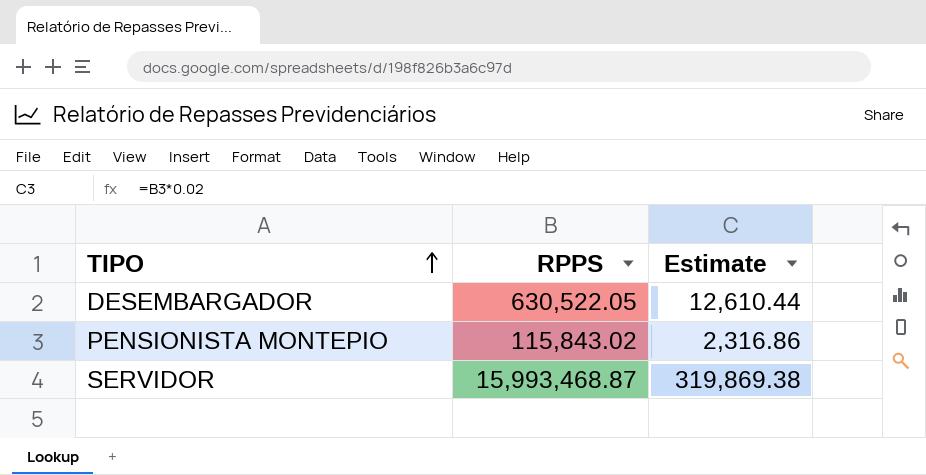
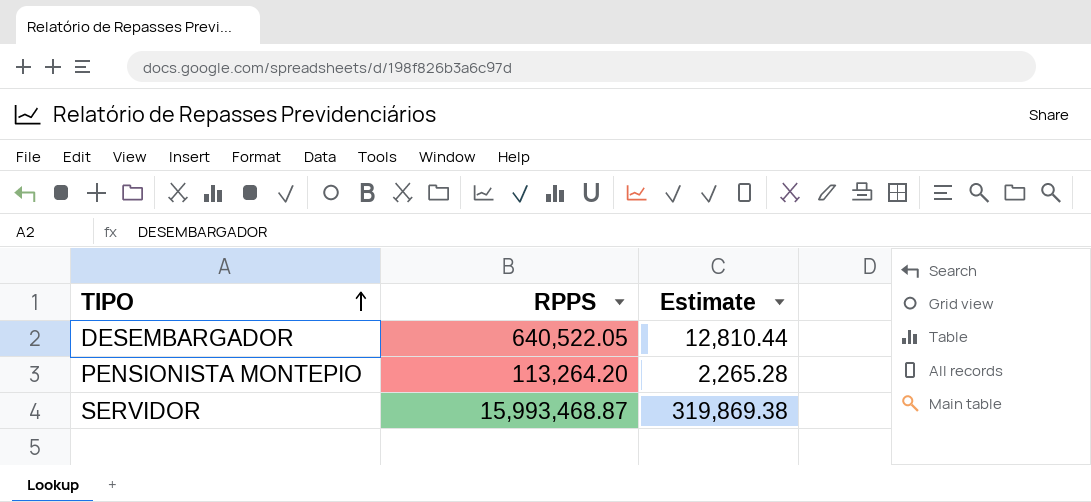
DESEMBARGADOR | RPPS: 630,522.05 -> 640,522.05
DESEMBARGADOR | Estimate: 12,610.44 -> 12,810.44
PENSIONISTA MONTEPIO | RPPS: 115,843.02 -> 113,264.20
PENSIONISTA MONTEPIO | Estimate: 2,316.86 -> 2,265.28

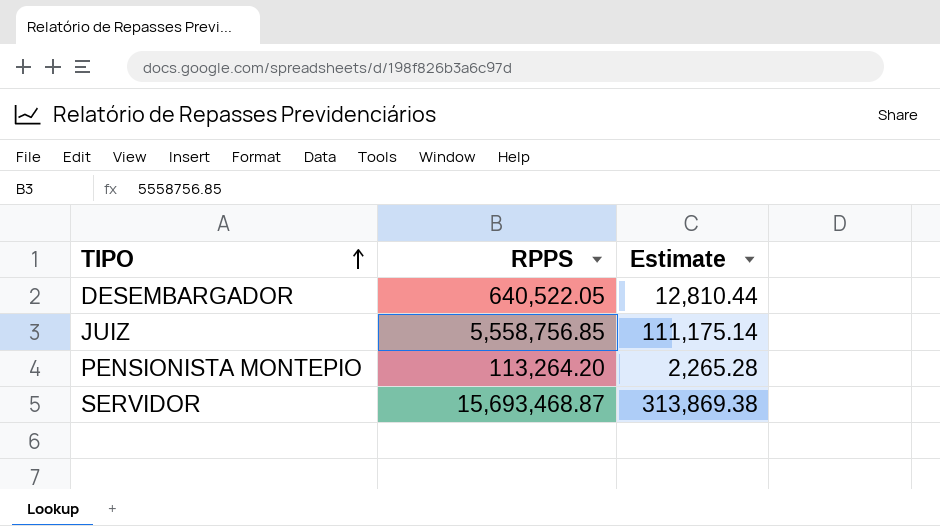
row JUIZ: none -> 5,558,756.85 | 111,175.14
SERVIDOR | RPPS: 15,993,468.87 -> 15,693,468.87
SERVIDOR | Estimate: 319,869.38 -> 313,869.38

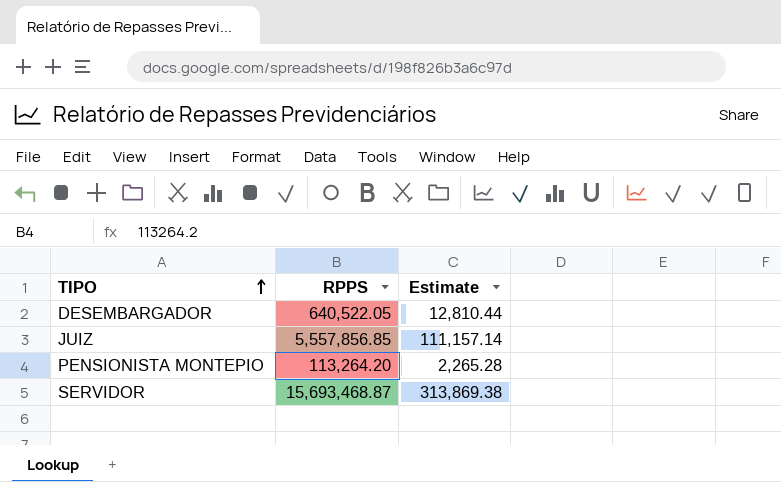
JUIZ | RPPS: 5,558,756.85 -> 5,557,856.85
JUIZ | Estimate: 111,175.14 -> 111,157.14

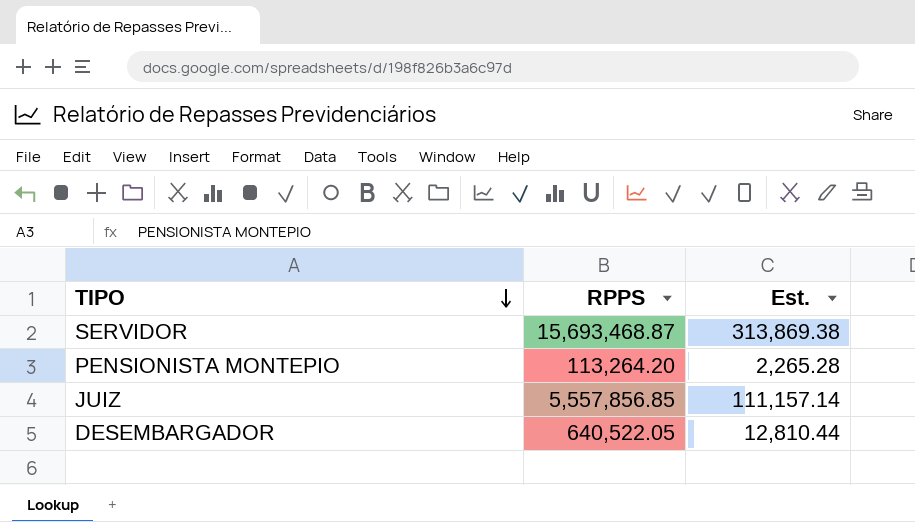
row order: TIPO ascending -> TIPO descending
column name: Estimate -> Est.

